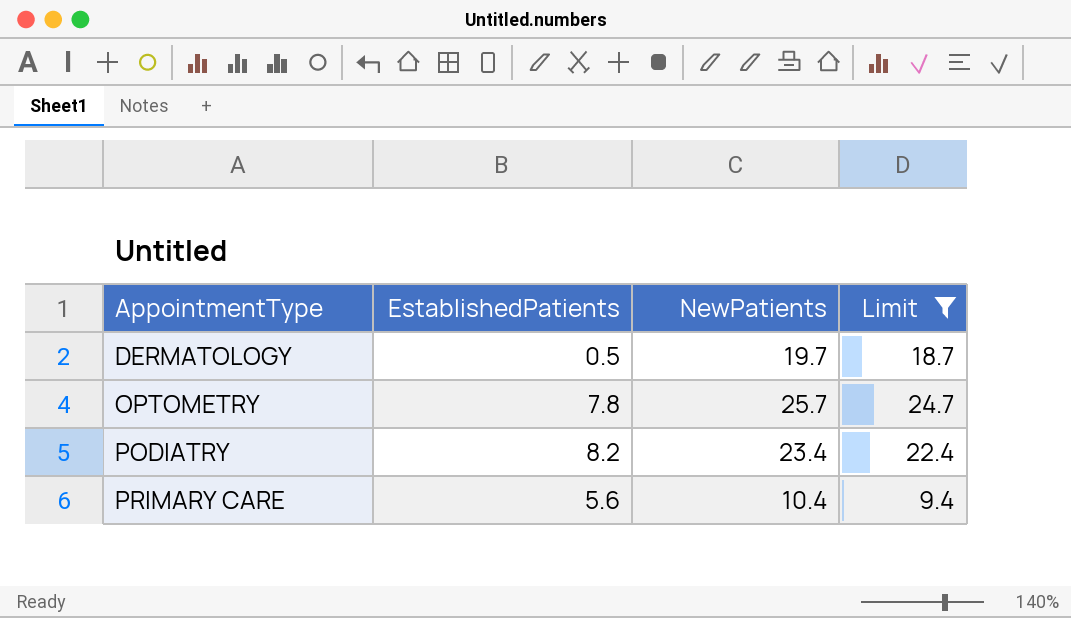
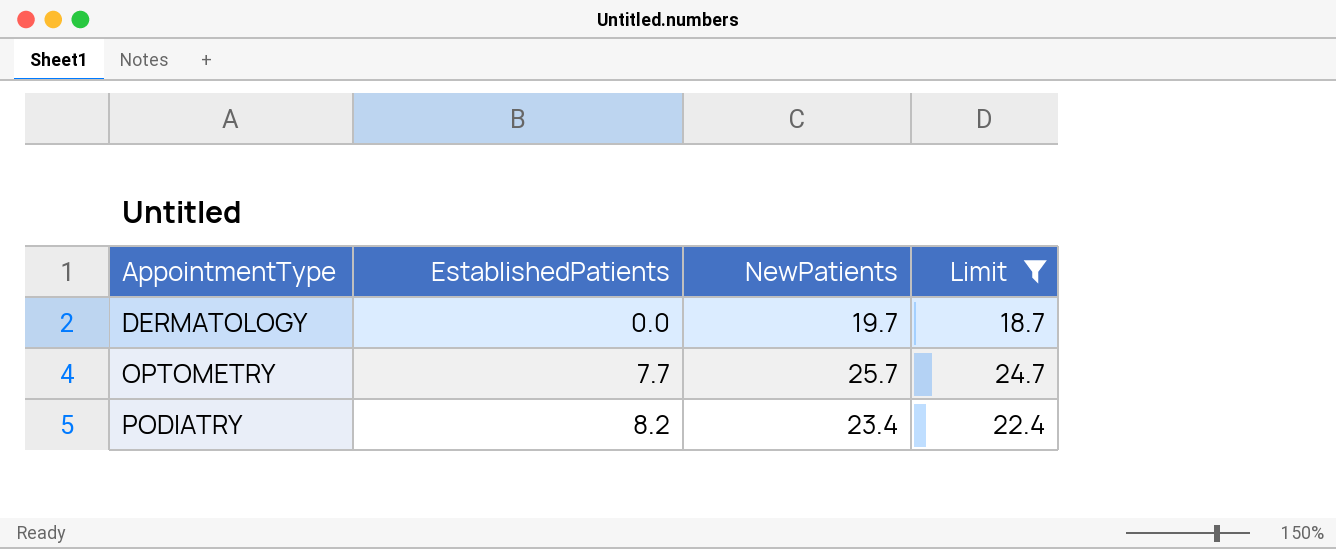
row PRIMARY CARE: 5.6 | 10.4 | 9.4 -> none
DERMATOLOGY | EstablishedPatients: 0.5 -> 0.0
OPTOMETRY | EstablishedPatients: 7.8 -> 7.7

